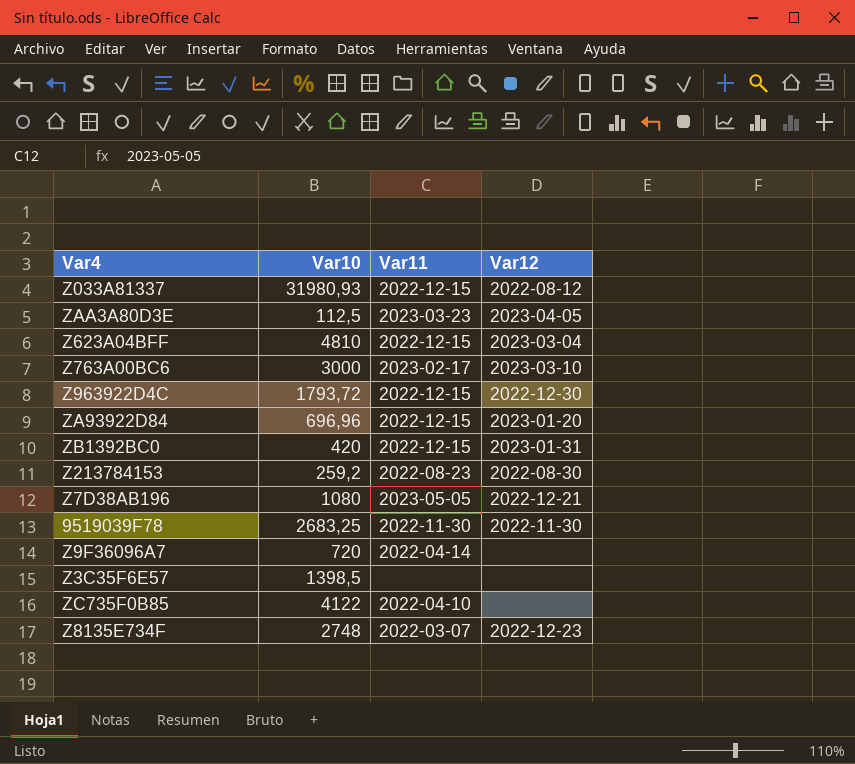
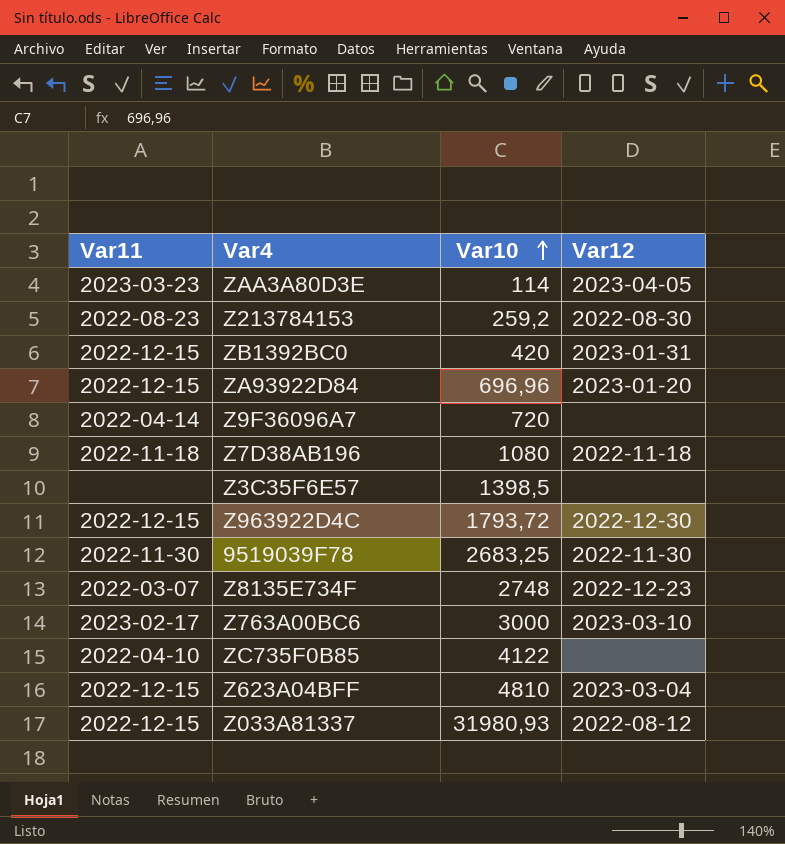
row order: none -> Var10 ascending
column Var11 | position: 3 -> 1
ZAA3A80D3E | Var10: 112,5 -> 114
Z7D38AB196 | Var11: 2023-05-05 -> 2022-11-18
Z7D38AB196 | Var12: 2022-12-21 -> 2022-11-18

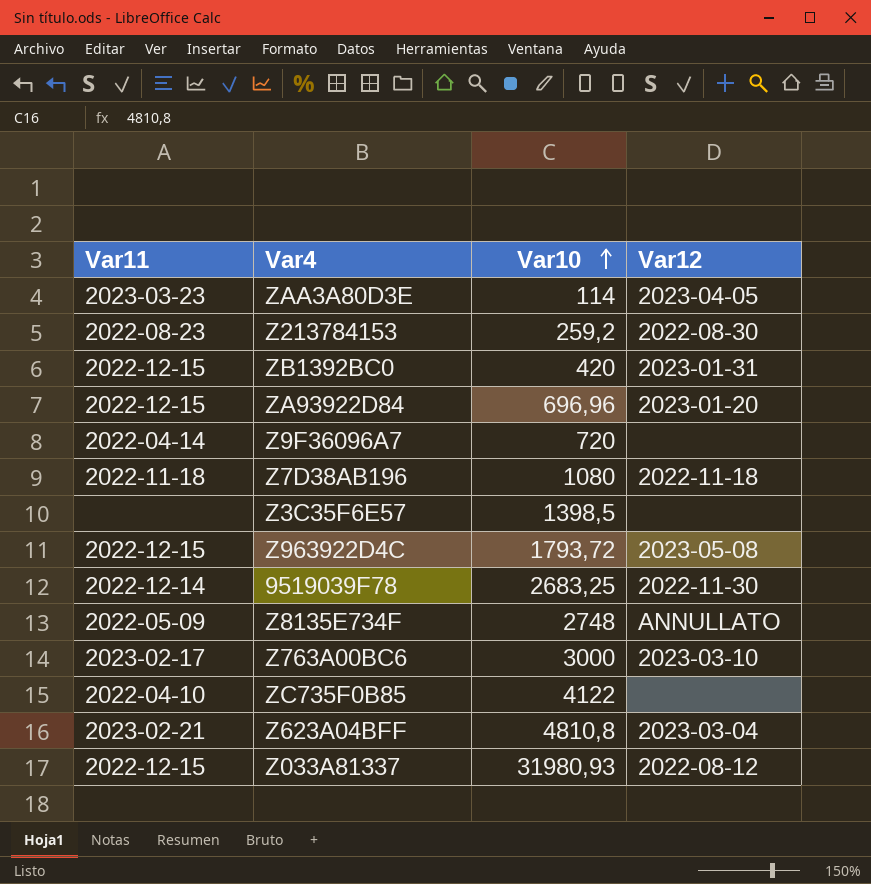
Z963922D4C | Var12: 2022-12-30 -> 2023-05-08
9519039F78 | Var11: 2022-11-30 -> 2022-12-14
Z8135E734F | Var11: 2022-03-07 -> 2022-05-09
Z8135E734F | Var12: 2022-12-23 -> ANNULLATO
Z623A04BFF | Var11: 2022-12-15 -> 2023-02-21
Z623A04BFF | Var10: 4810 -> 4810,8

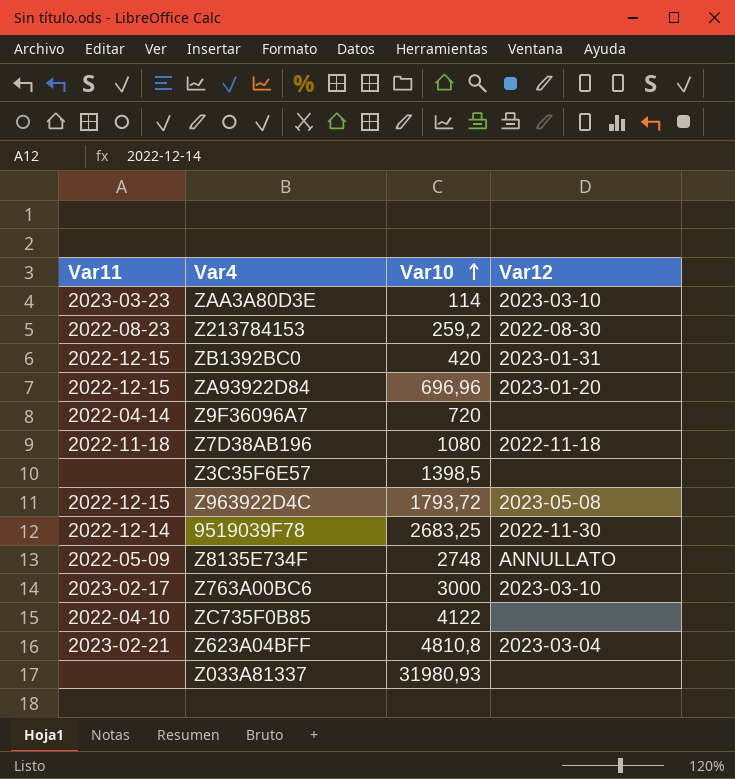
ZAA3A80D3E | Var12: 2023-04-05 -> 2023-03-10
Z033A81337 | Var11: 2022-12-15 -> none
Z033A81337 | Var12: 2022-08-12 -> none

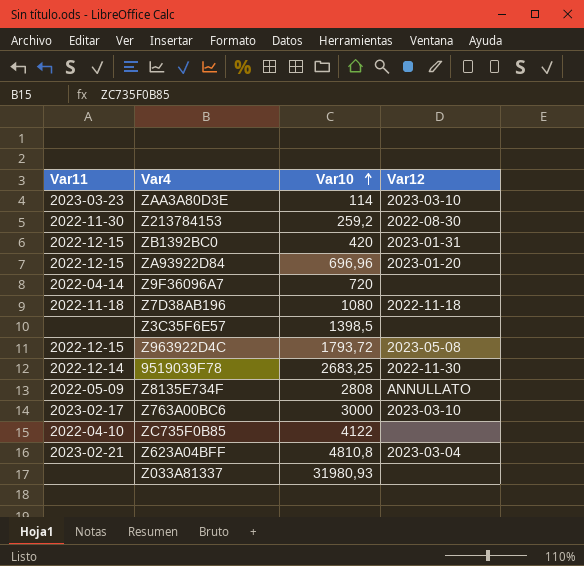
Z213784153 | Var11: 2022-08-23 -> 2022-11-30
Z8135E734F | Var10: 2748 -> 2808

